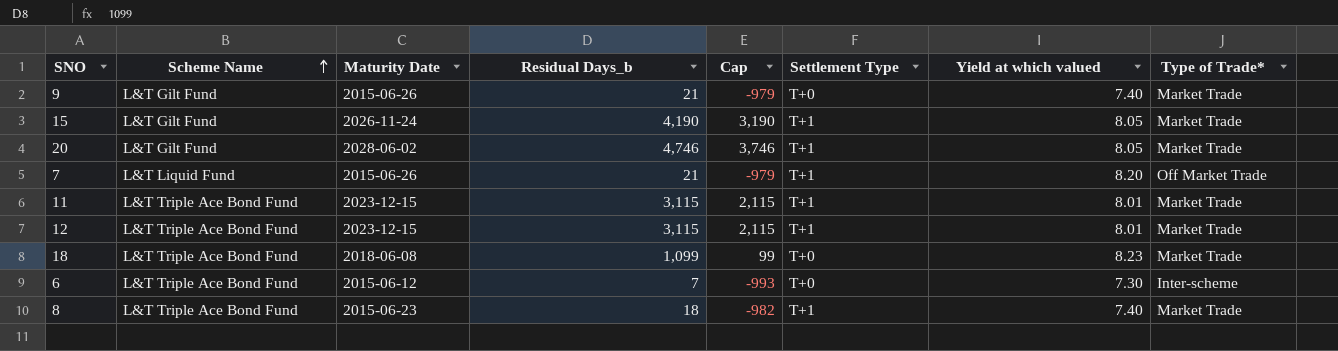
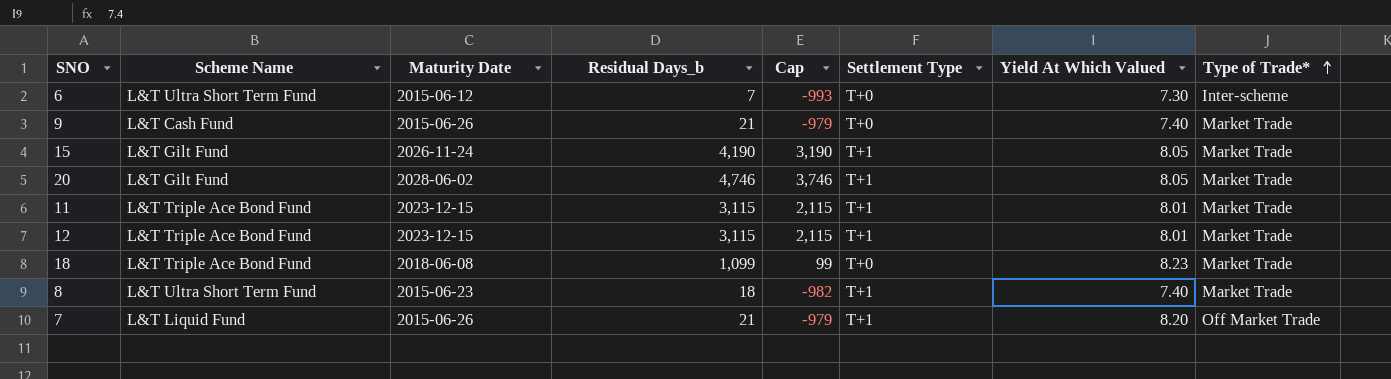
row order: Scheme Name ascending -> Type of Trade* ascending
column name: Yield at which valued -> Yield At Which Valued
6 | Scheme Name: L&T Triple Ace Bond Fund -> L&T Ultra Short Term Fund
9 | Scheme Name: L&T Gilt Fund -> L&T Cash Fund
8 | Scheme Name: L&T Triple Ace Bond Fund -> L&T Ultra Short Term Fund

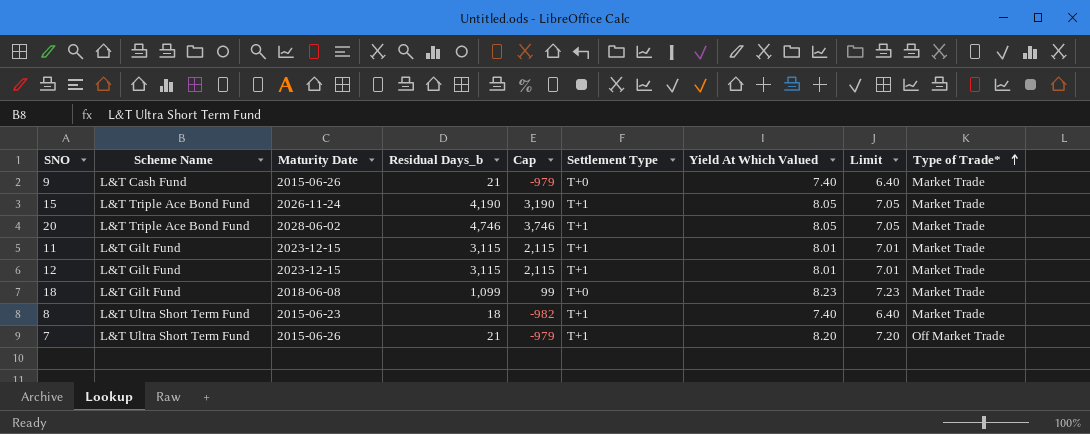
column Limit | formula: none -> [Yield At Which Valued] - 1
row 6: L&T Ultra Short Term Fund | 2015-06-12 | 7 | -993 | T+0 | 7.30 | Inter-scheme -> none
15 | Scheme Name: L&T Gilt Fund -> L&T Triple Ace Bond Fund
20 | Scheme Name: L&T Gilt Fund -> L&T Triple Ace Bond Fund
11 | Scheme Name: L&T Triple Ace Bond Fund -> L&T Gilt Fund
12 | Scheme Name: L&T Triple Ace Bond Fund -> L&T Gilt Fund
18 | Scheme Name: L&T Triple Ace Bond Fund -> L&T Gilt Fund
7 | Scheme Name: L&T Liquid Fund -> L&T Ultra Short Term Fund

